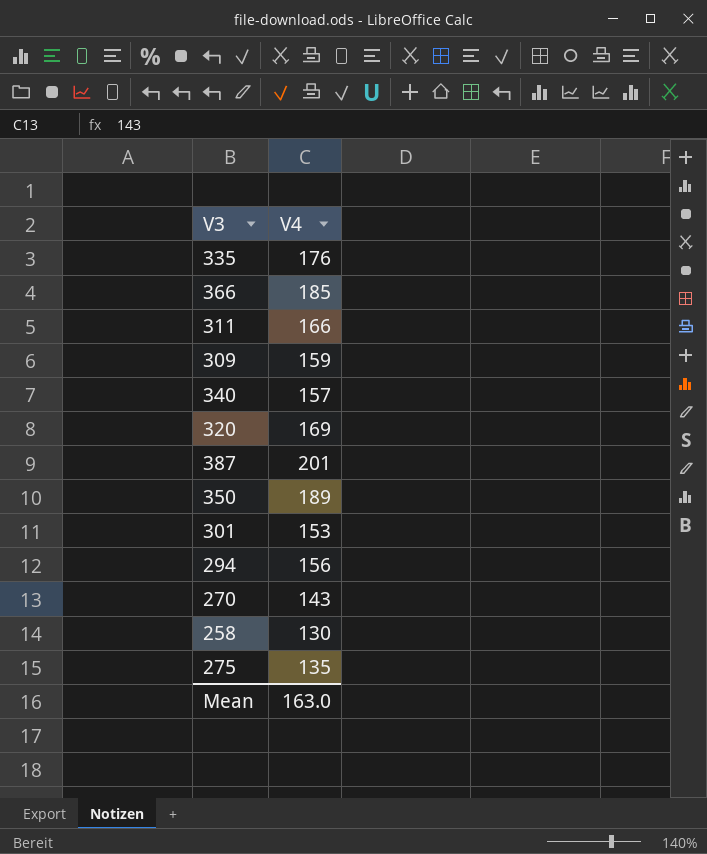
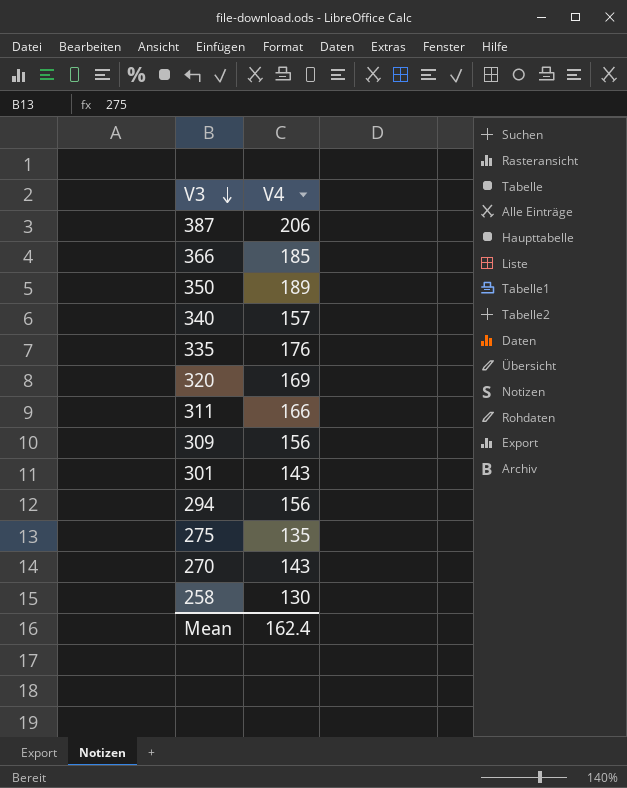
row order: none -> V3 descending
387 | V4: 201 -> 206
309 | V4: 159 -> 156
301 | V4: 153 -> 143
Mean | V4: 163.0 -> 162.4

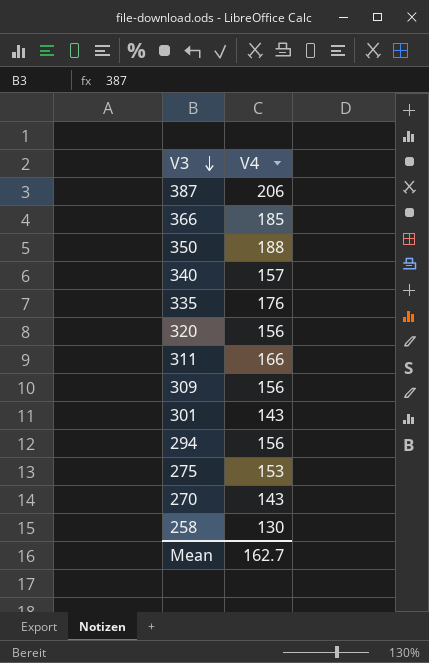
350 | V4: 189 -> 188
320 | V4: 169 -> 156
275 | V4: 135 -> 153
Mean | V4: 162.4 -> 162.7

